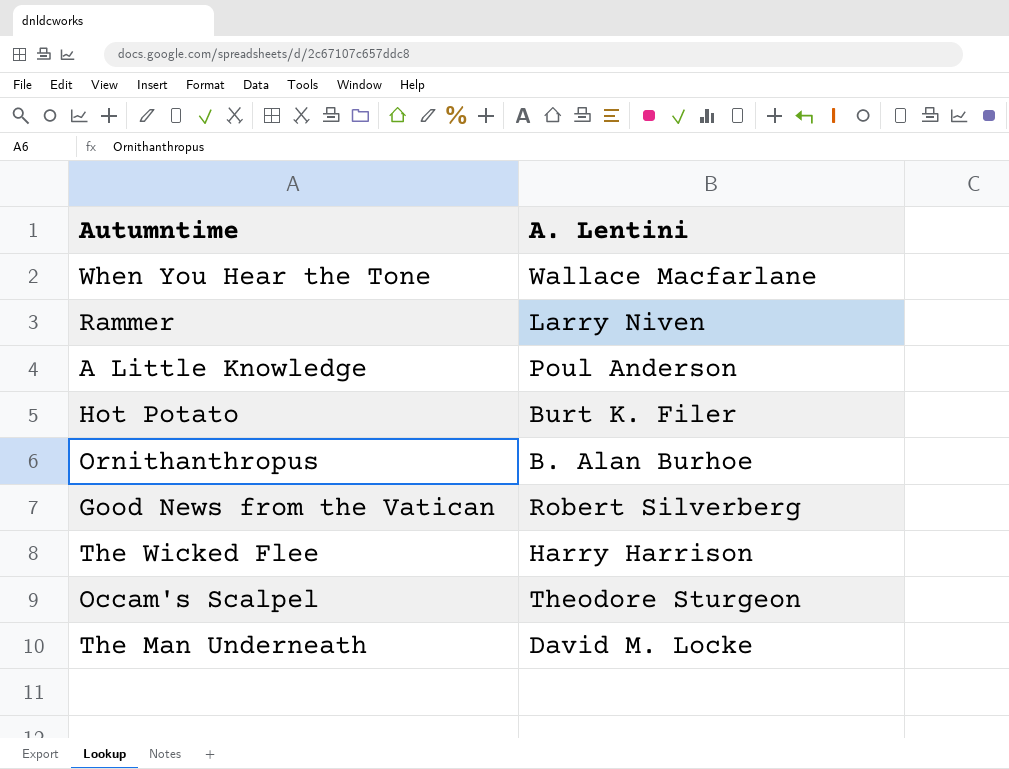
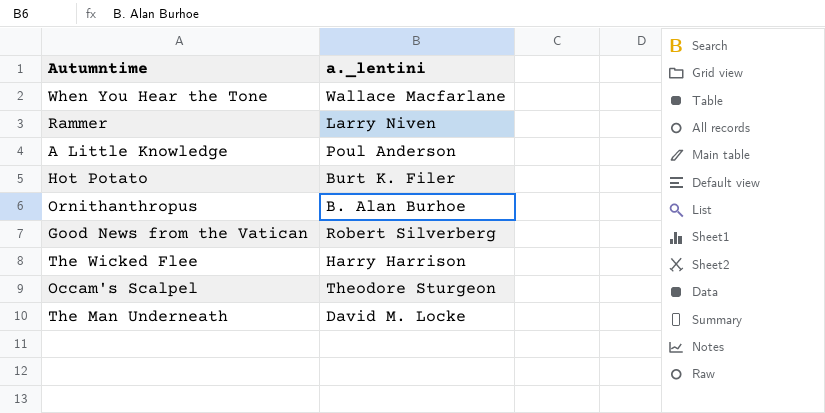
column name: A. Lentini -> a._lentini

